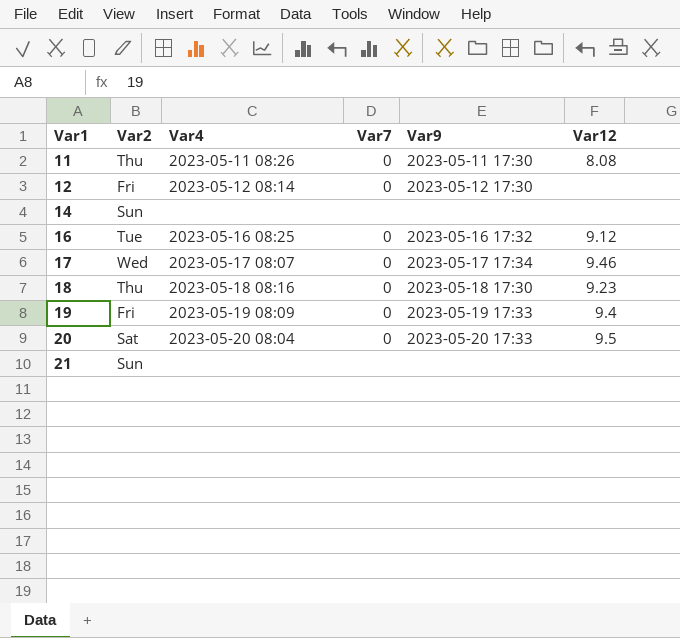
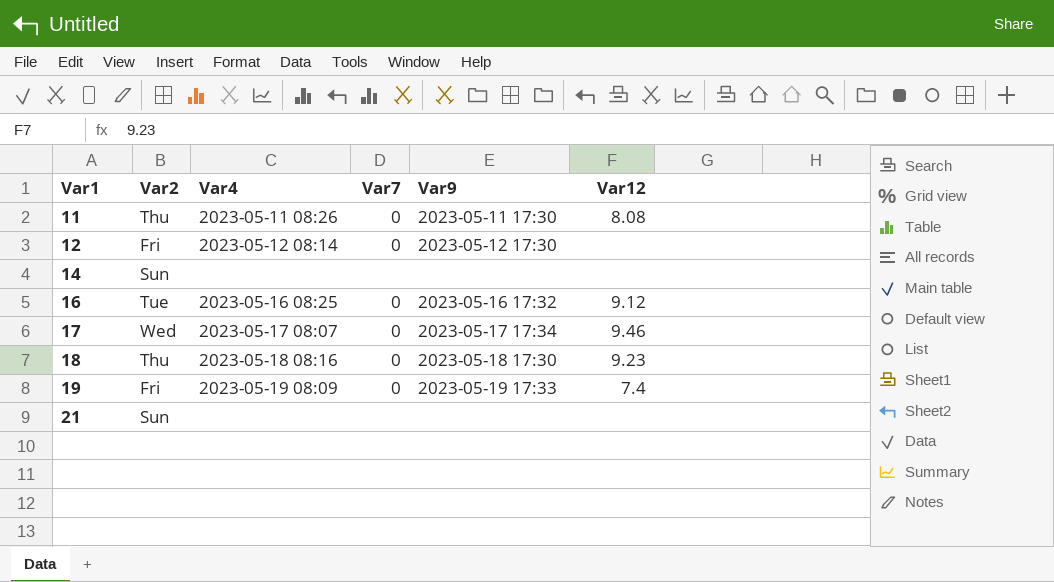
row 20: Sat | 2023-05-20 08:04 | 0 | 2023-05-20 17:33 | 9.5 -> none
19 | Var12: 9.4 -> 7.4

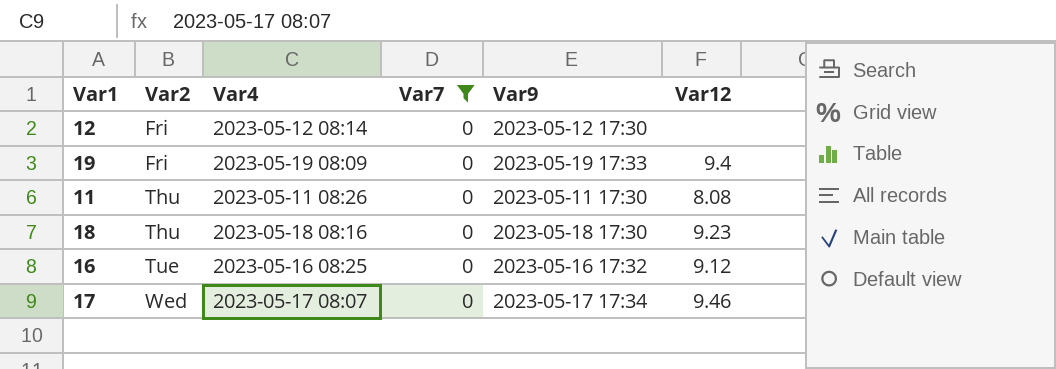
filter: none -> Var7 = 0
row order: Var1 ascending -> Var2 ascending
19 | Var12: 7.4 -> 9.4

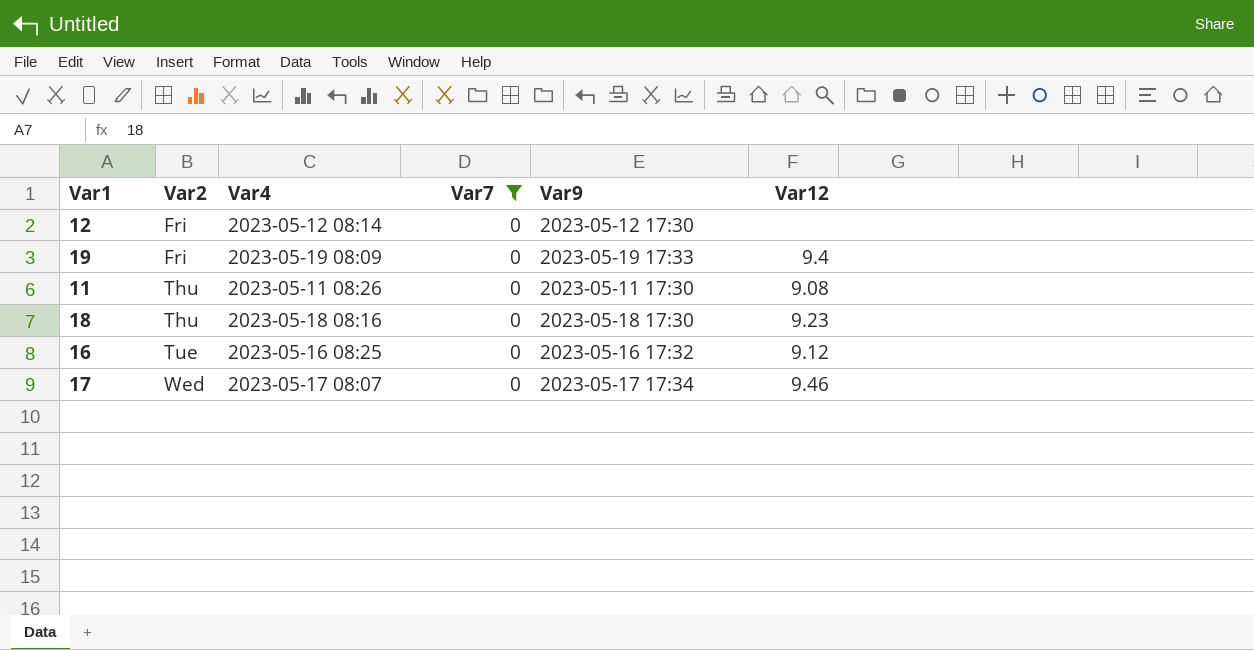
11 | Var12: 8.08 -> 9.08

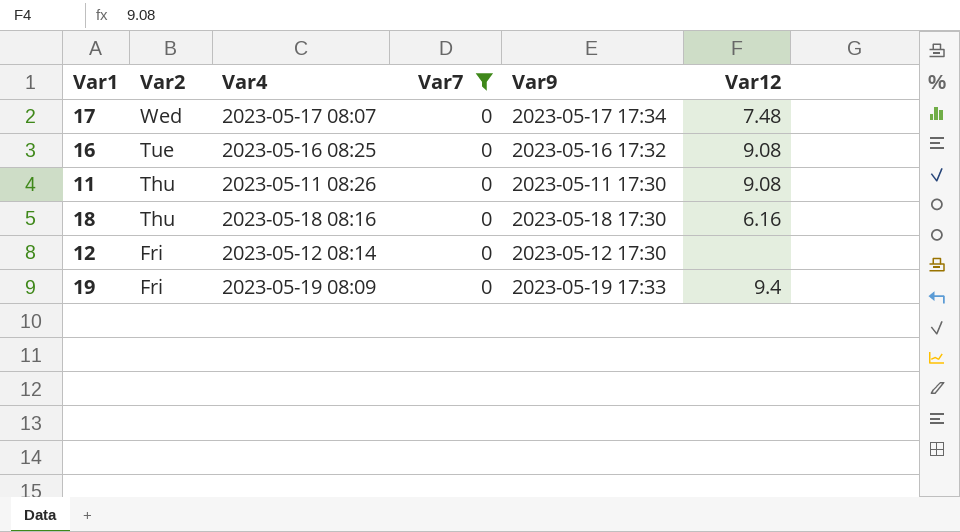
row order: Var2 ascending -> Var2 descending
17 | Var12: 9.46 -> 7.48
16 | Var12: 9.12 -> 9.08
18 | Var12: 9.23 -> 6.16

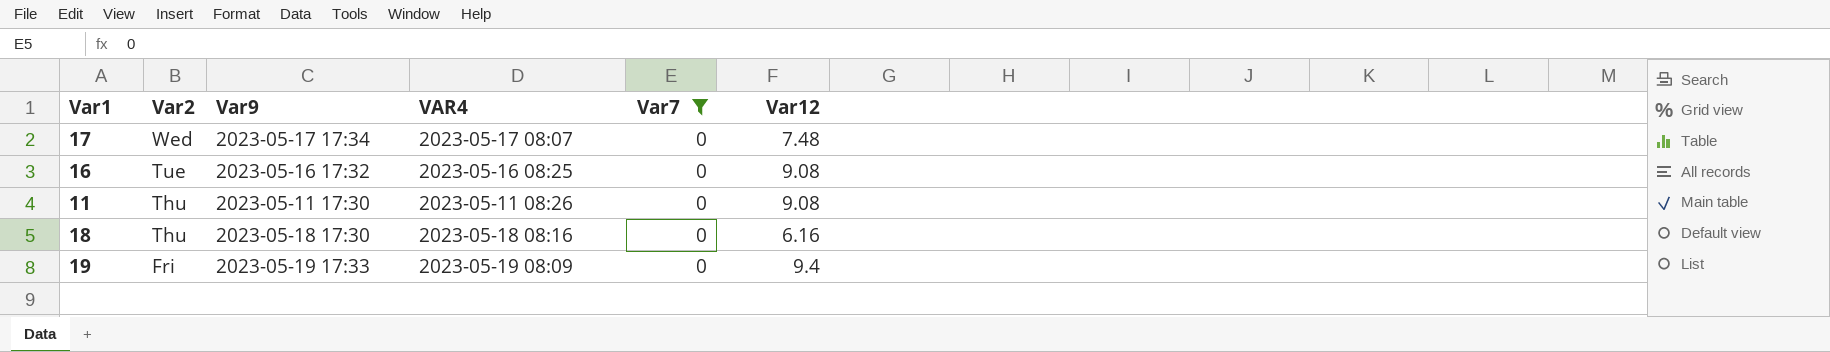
column Var9 | position: 5 -> 3
column name: Var4 -> VAR4
row 12: Fri | 2023-05-12 08:14 | 0 | 2023-05-12 17:30 | none -> none

